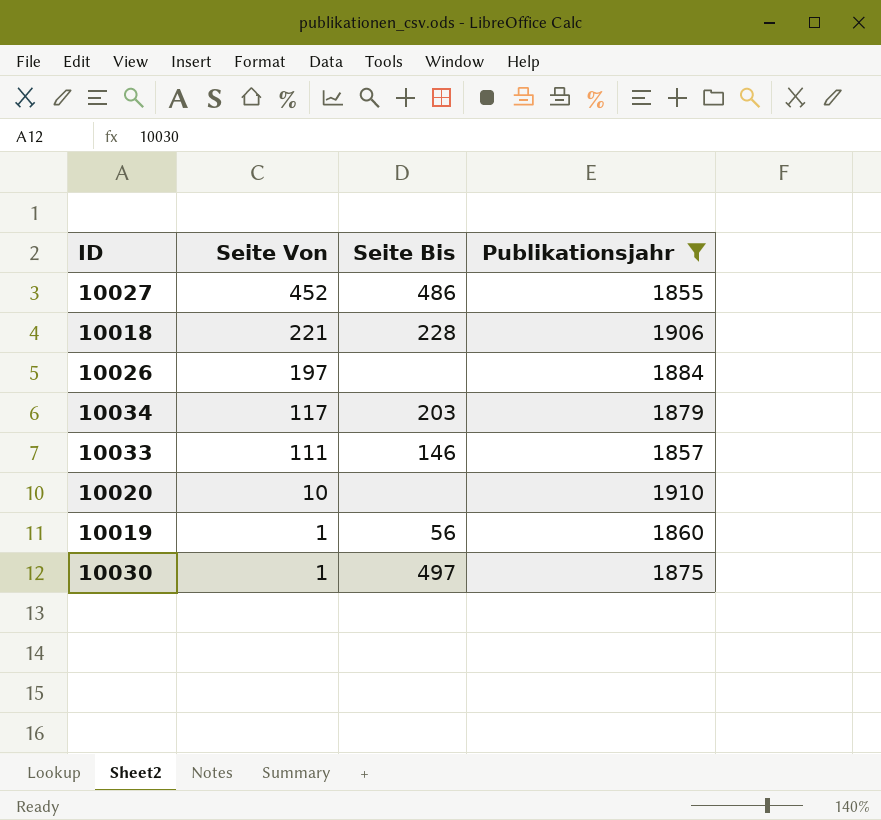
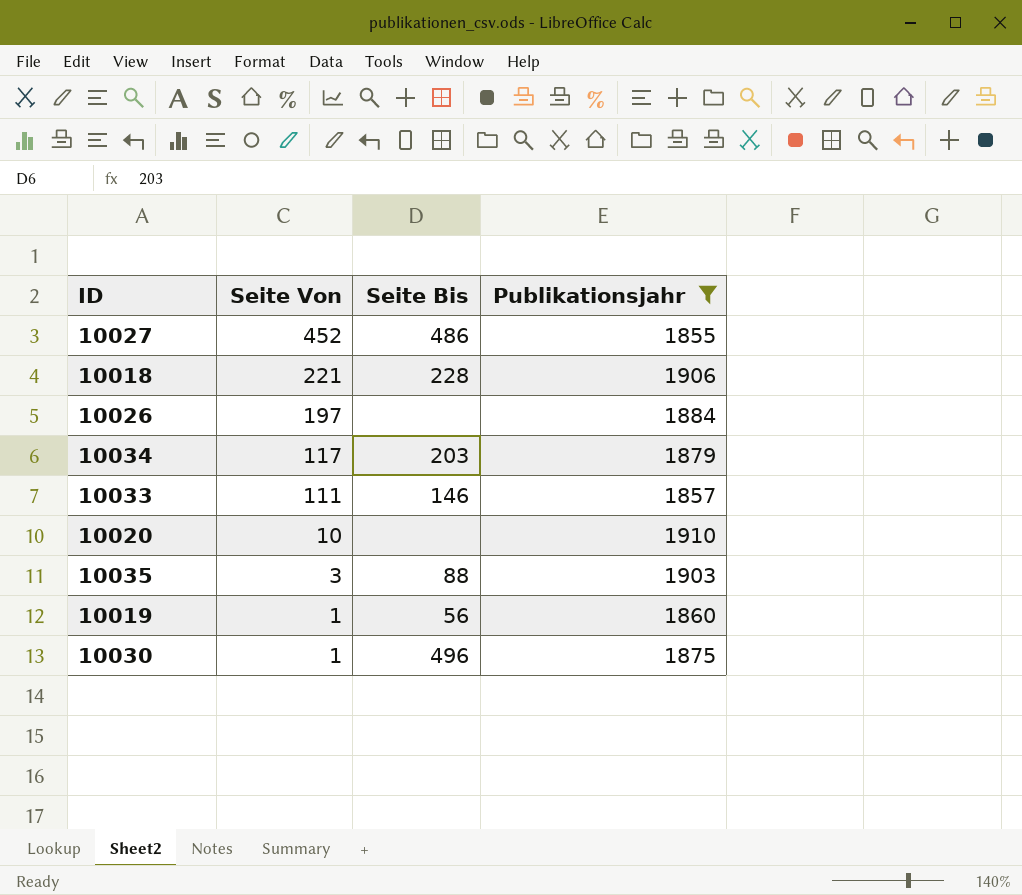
row 10035: none -> 3 | 88 | 1903
10030 | Seite Bis: 497 -> 496

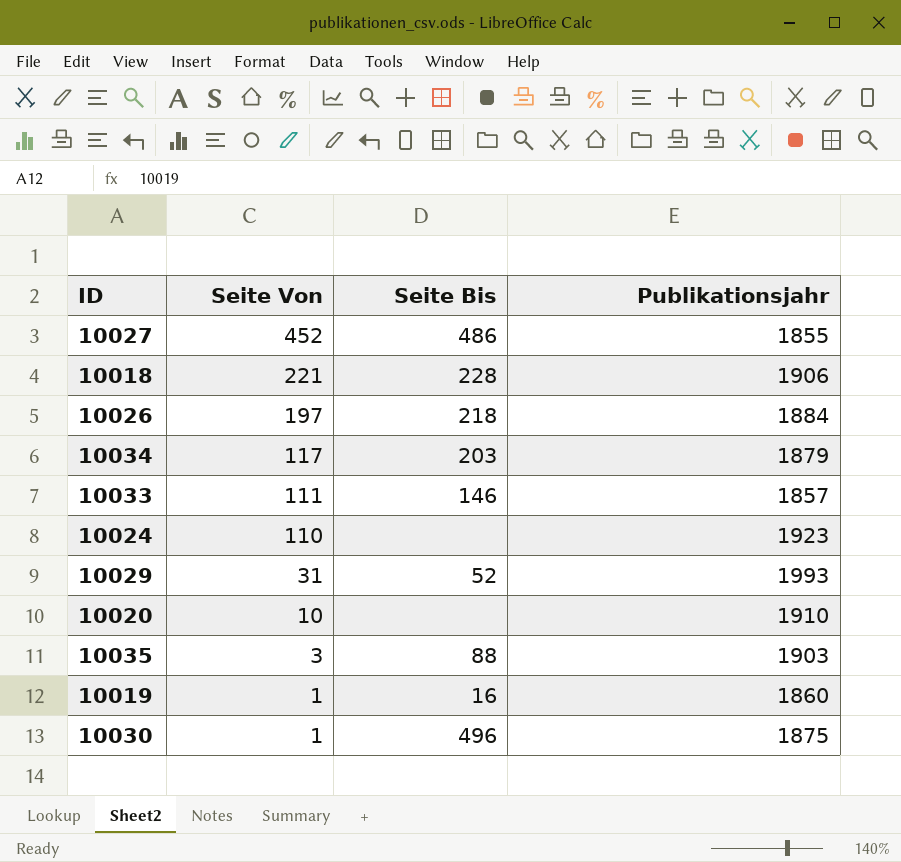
filter: Publikationsjahr <= 1910 -> none
10026 | Seite Bis: none -> 218
10019 | Seite Bis: 56 -> 16

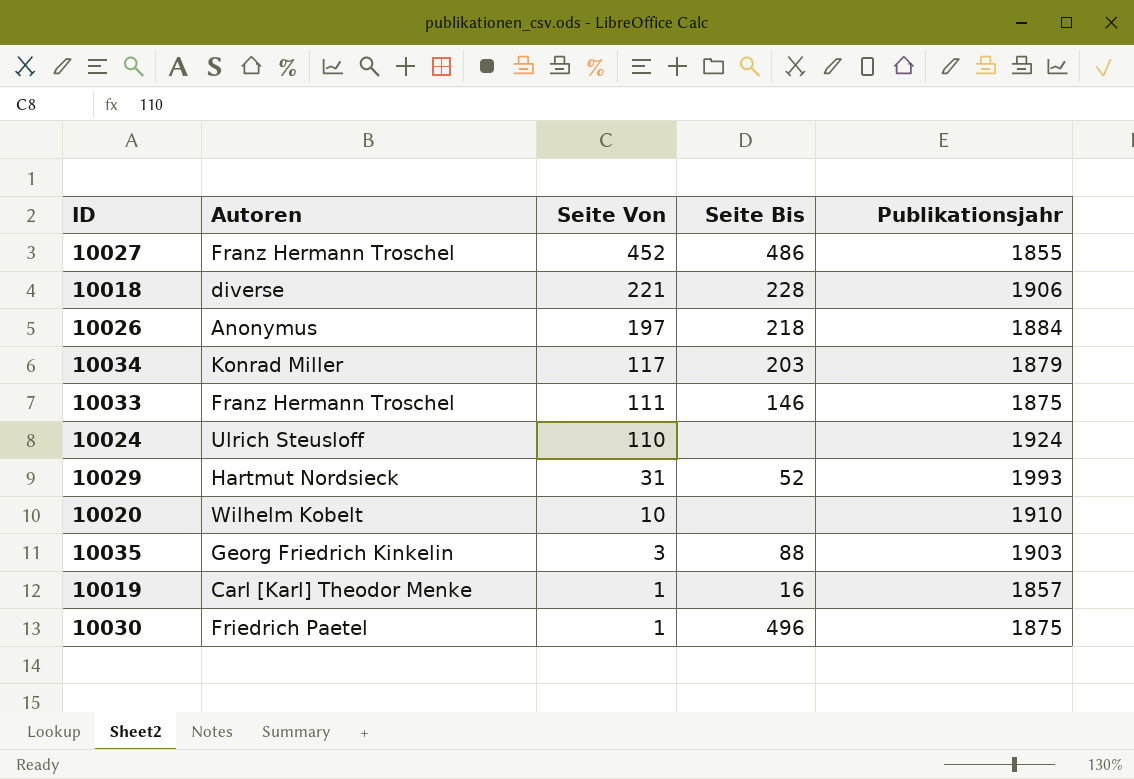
column Autoren | position: none -> 2
10033 | Publikationsjahr: 1857 -> 1875
10024 | Publikationsjahr: 1923 -> 1924
10019 | Publikationsjahr: 1860 -> 1857

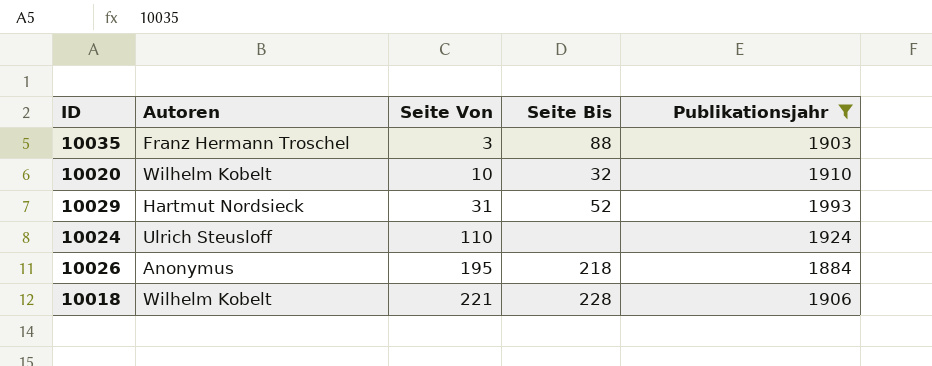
filter: none -> Publikationsjahr >= 1884
row order: Seite Von descending -> Seite Von ascending
10035 | Autoren: Georg Friedrich Kinkelin -> Franz Hermann Troschel
10020 | Seite Bis: none -> 32
10026 | Seite Von: 197 -> 195
10018 | Autoren: diverse -> Wilhelm Kobelt

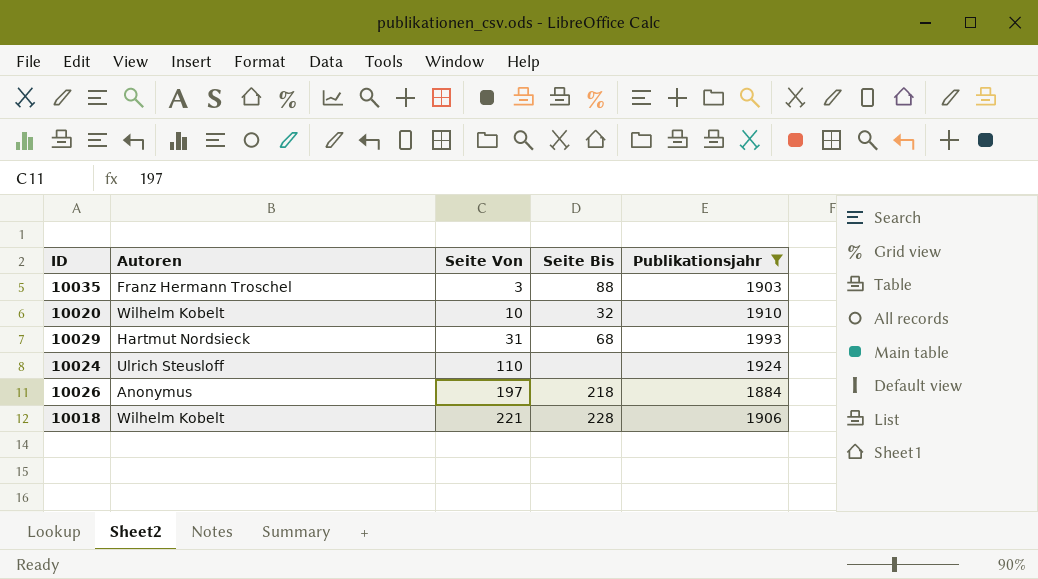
10029 | Seite Bis: 52 -> 68
10026 | Seite Von: 195 -> 197

